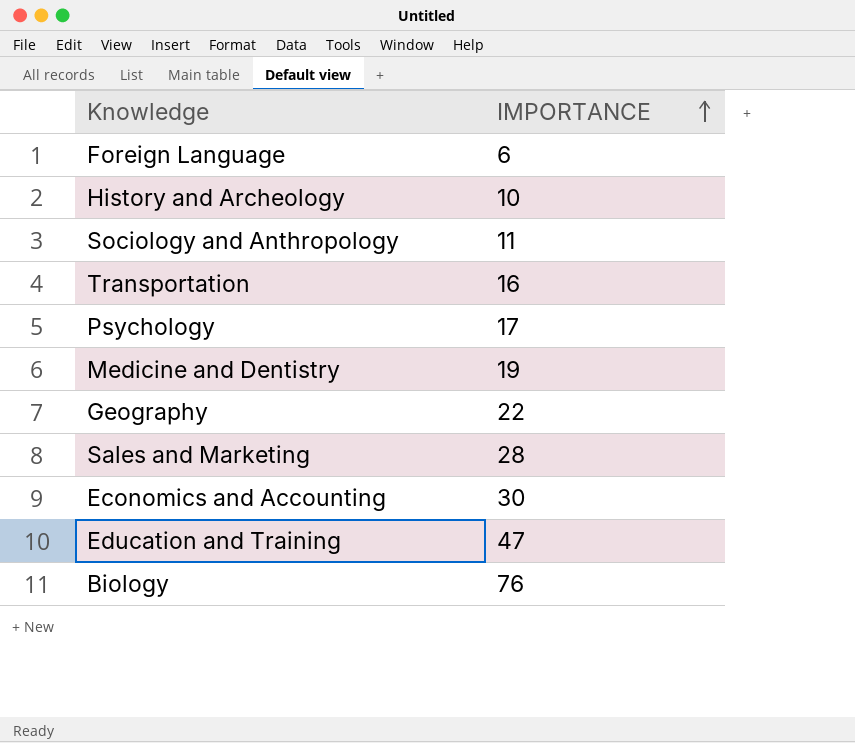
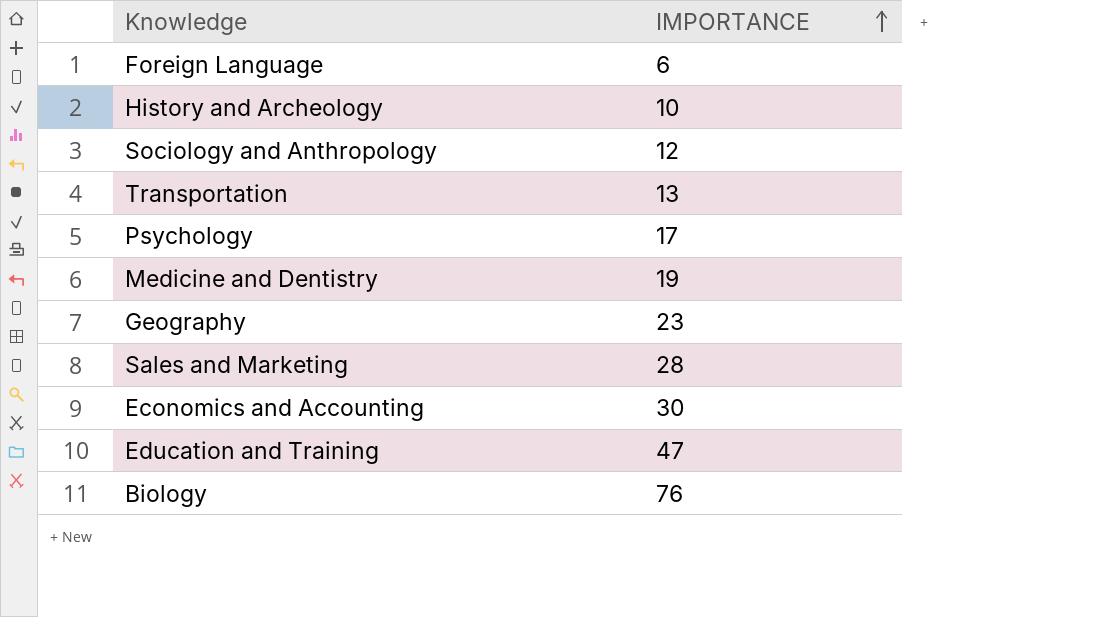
Sociology and Anthropology | IMPORTANCE: 11 -> 12
Transportation | IMPORTANCE: 16 -> 13
Geography | IMPORTANCE: 22 -> 23

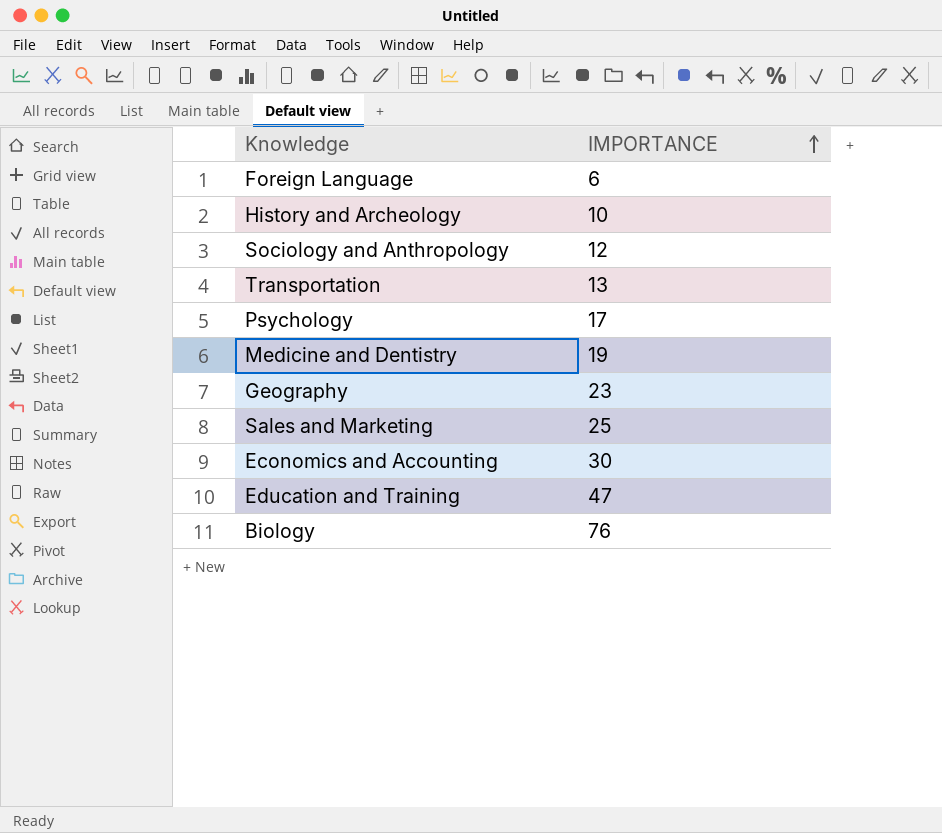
Sales and Marketing | IMPORTANCE: 28 -> 25

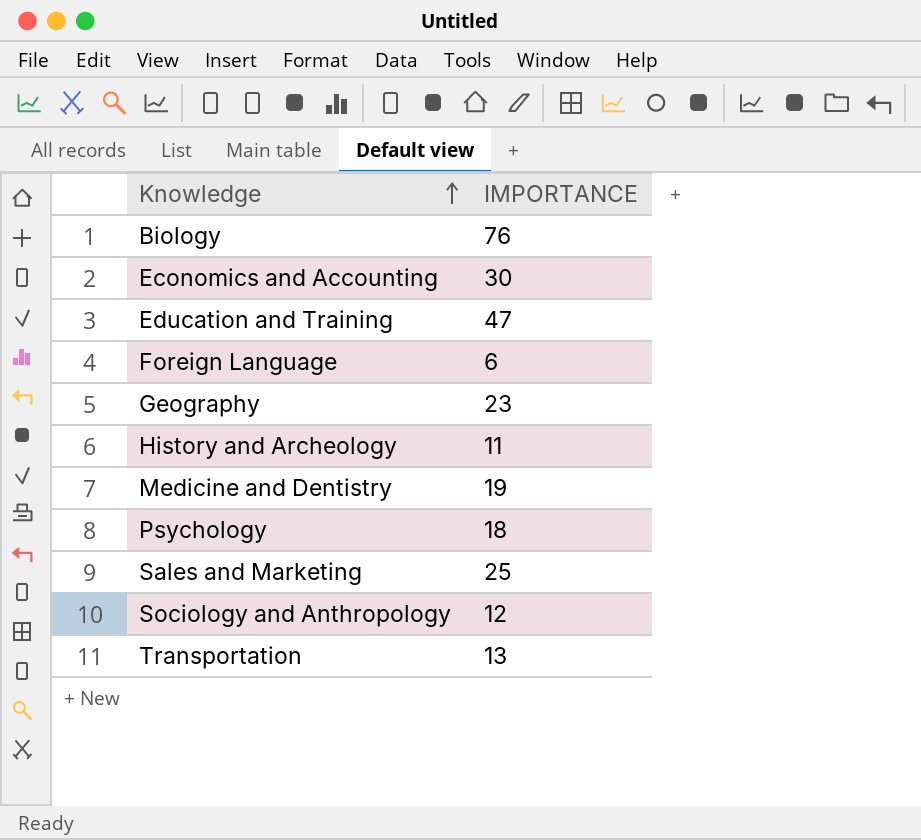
row order: IMPORTANCE ascending -> Knowledge ascending
History and Archeology | IMPORTANCE: 10 -> 11
Psychology | IMPORTANCE: 17 -> 18

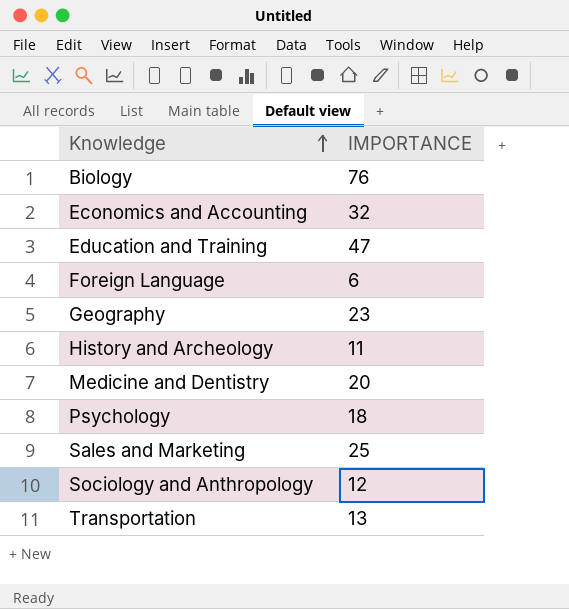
Economics and Accounting | IMPORTANCE: 30 -> 32
Medicine and Dentistry | IMPORTANCE: 19 -> 20

